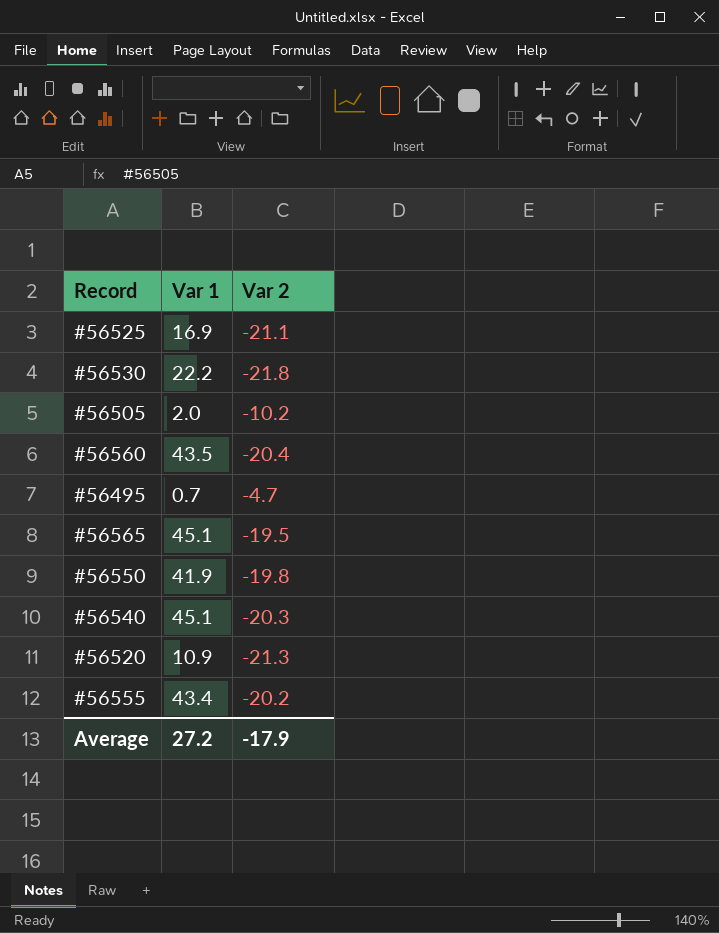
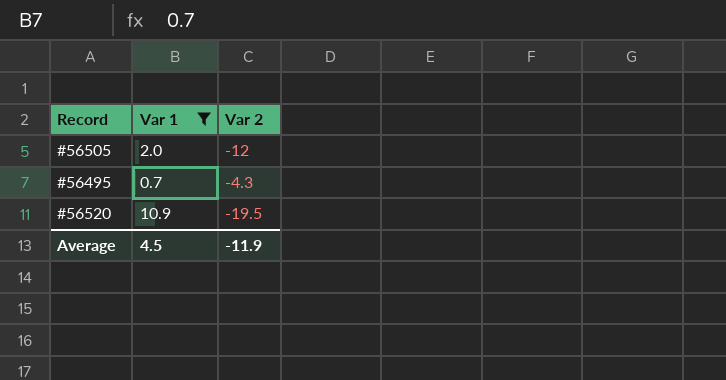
filter: none -> Var 1 <= 10.9
#56505 | Var 2: -10.2 -> -12
#56495 | Var 2: -4.7 -> -4.3
#56520 | Var 2: -21.3 -> -19.5
Average | Var 1: 27.2 -> 4.5
Average | Var 2: -17.9 -> -11.9

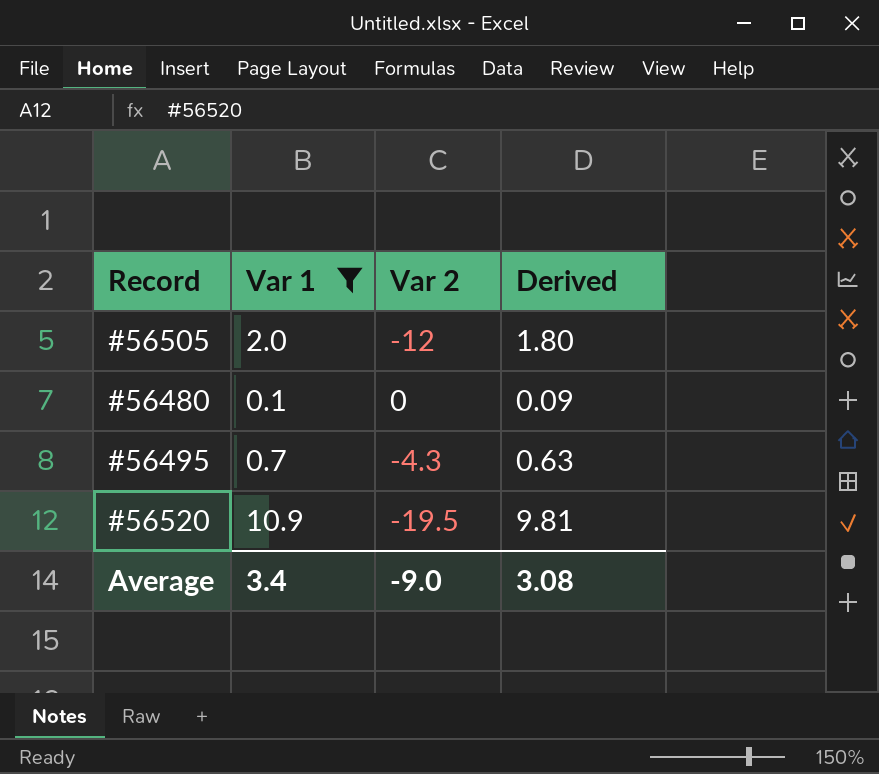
column Derived | formula: none -> [Var 1] * 0.9
row #56480: none -> 0.1 | 0 | 0.09
Average | Var 1: 4.5 -> 3.4
Average | Var 2: -11.9 -> -9.0

